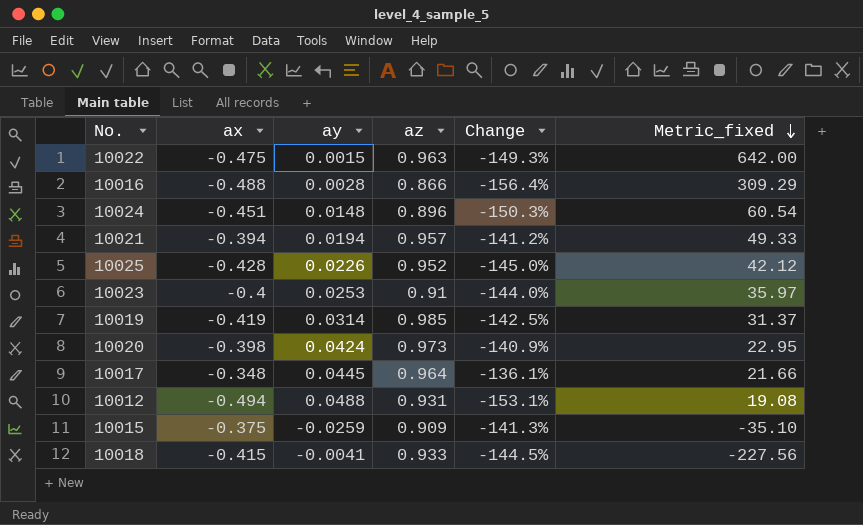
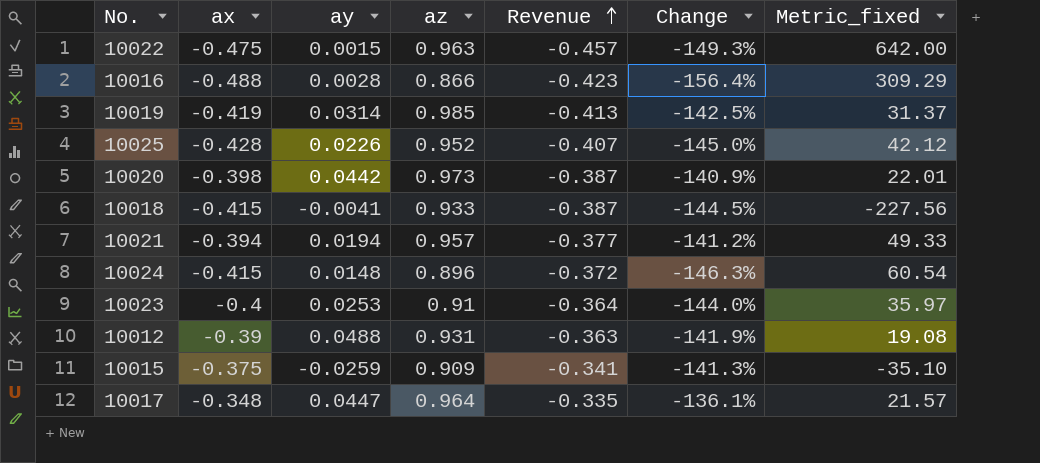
row order: Metric_fixed descending -> Revenue ascending
column Revenue | formula: none -> [ax] * [az]
10020 | ay: 0.0424 -> 0.0442
10020 | Metric_fixed: 22.95 -> 22.01
10024 | ax: -0.451 -> -0.415
10024 | Change: -150.3% -> -146.3%
10012 | ax: -0.494 -> -0.39
10012 | Change: -153.1% -> -141.9%
10017 | ay: 0.0445 -> 0.0447
10017 | Metric_fixed: 21.66 -> 21.57

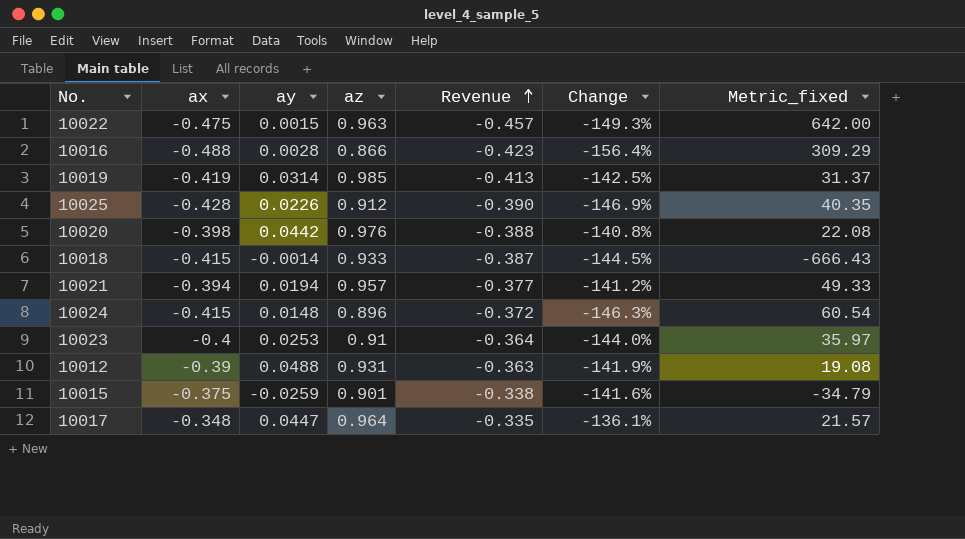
10025 | az: 0.952 -> 0.912
10025 | Revenue: -0.407 -> -0.390
10025 | Change: -145.0% -> -146.9%
10025 | Metric_fixed: 42.12 -> 40.35
10020 | az: 0.973 -> 0.976
10020 | Revenue: -0.387 -> -0.388
10020 | Change: -140.9% -> -140.8%
10020 | Metric_fixed: 22.01 -> 22.08
10018 | ay: -0.0041 -> -0.0014
10018 | Metric_fixed: -227.56 -> -666.43
10015 | az: 0.909 -> 0.901
10015 | Revenue: -0.341 -> -0.338
10015 | Change: -141.3% -> -141.6%
10015 | Metric_fixed: -35.10 -> -34.79

